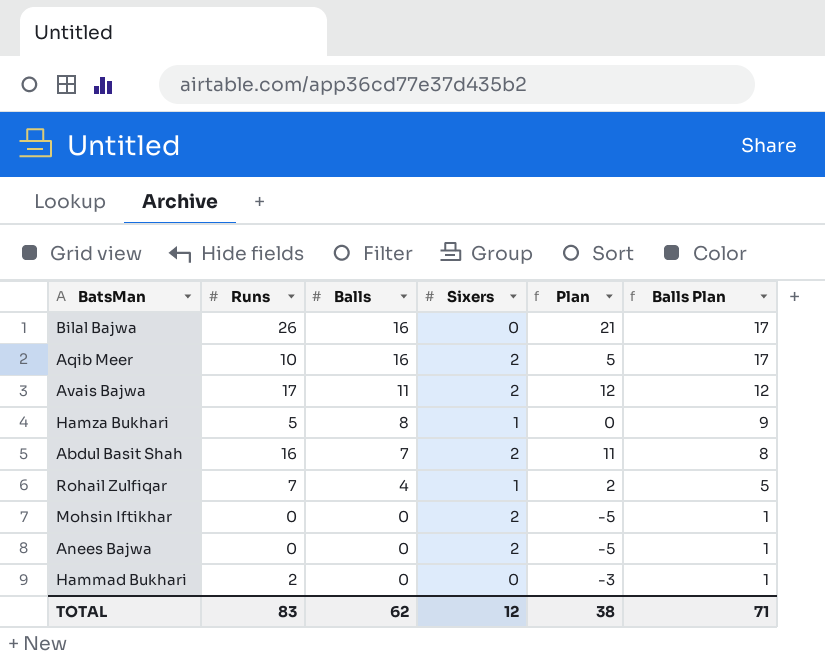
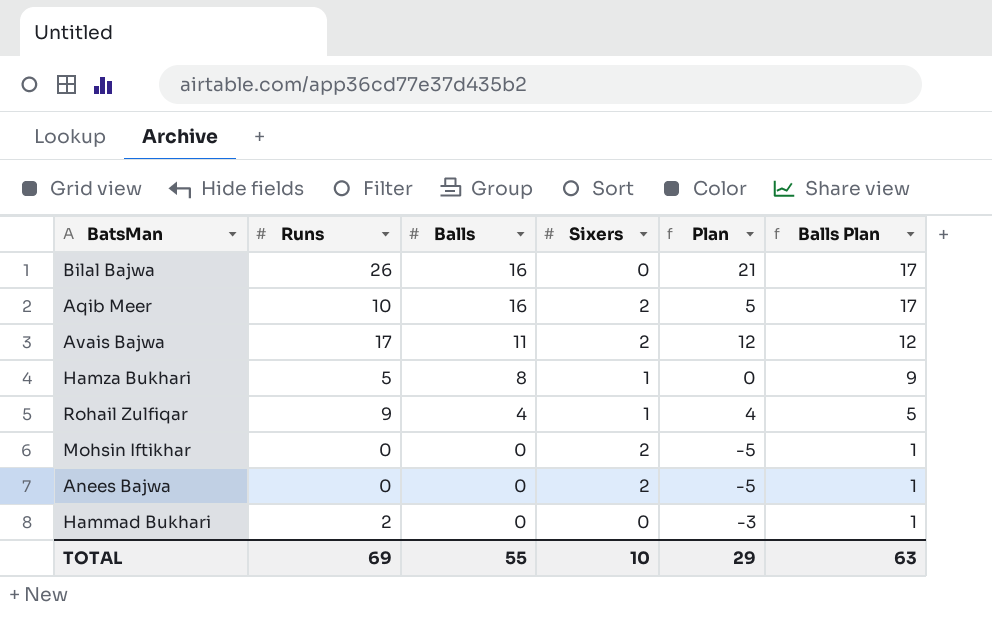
row Abdul Basit Shah: 16 | 7 | 2 | 11 | 8 -> none
Rohail Zulfiqar | Runs: 7 -> 9
Rohail Zulfiqar | Plan: 2 -> 4
TOTAL | Runs: 83 -> 69
TOTAL | Balls: 62 -> 55
TOTAL | Sixers: 12 -> 10
TOTAL | Plan: 38 -> 29
TOTAL | Balls Plan: 71 -> 63

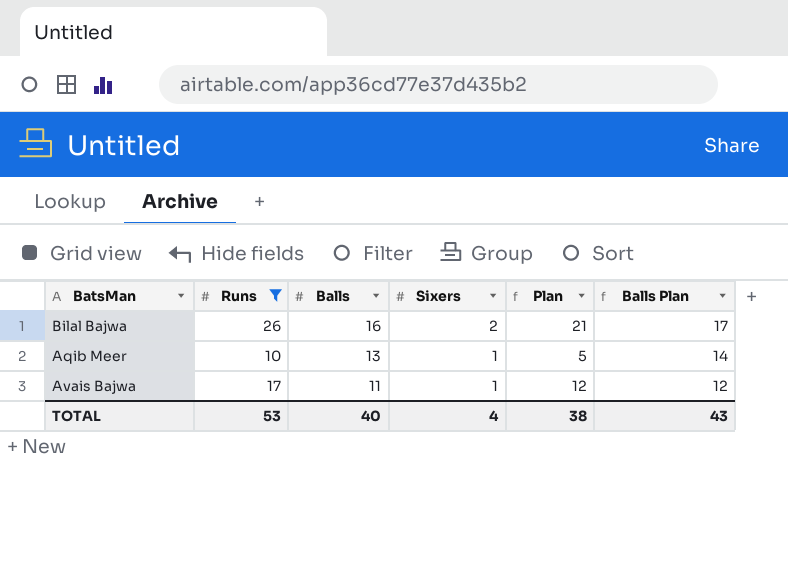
filter: none -> Runs >= 10
Bilal Bajwa | Sixers: 0 -> 2
Aqib Meer | Balls: 16 -> 13
Aqib Meer | Sixers: 2 -> 1
Aqib Meer | Balls Plan: 17 -> 14
Avais Bajwa | Sixers: 2 -> 1
TOTAL | Runs: 69 -> 53
TOTAL | Balls: 55 -> 40
TOTAL | Sixers: 10 -> 4
TOTAL | Plan: 29 -> 38
TOTAL | Balls Plan: 63 -> 43

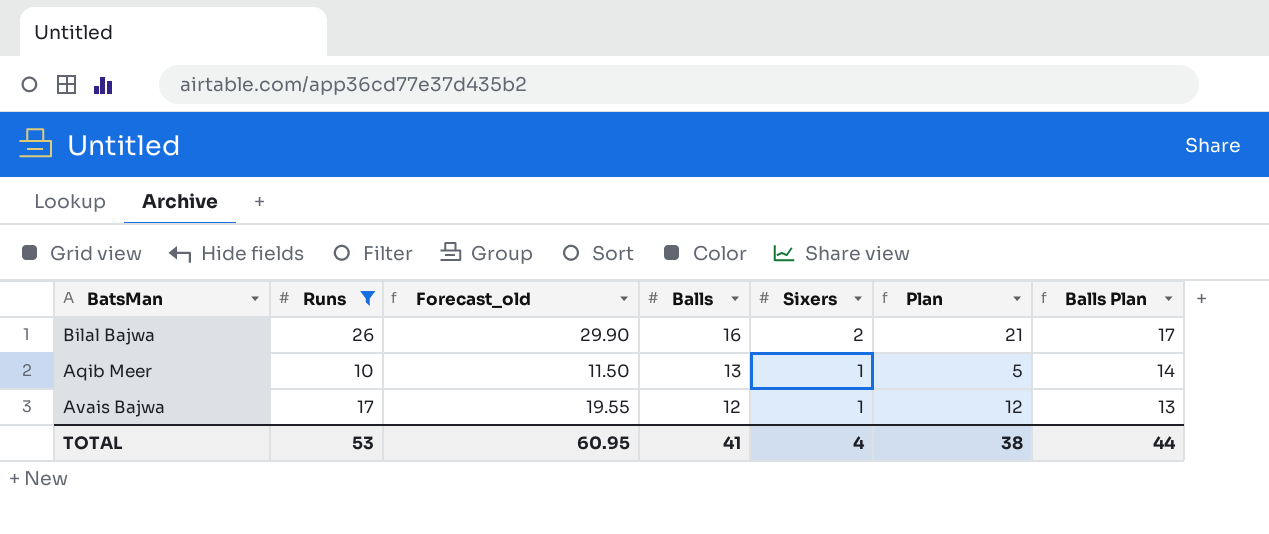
column Forecast_old | formula: none -> [Runs] * 1.15
Avais Bajwa | Balls: 11 -> 12
Avais Bajwa | Balls Plan: 12 -> 13
TOTAL | Balls: 40 -> 41
TOTAL | Balls Plan: 43 -> 44

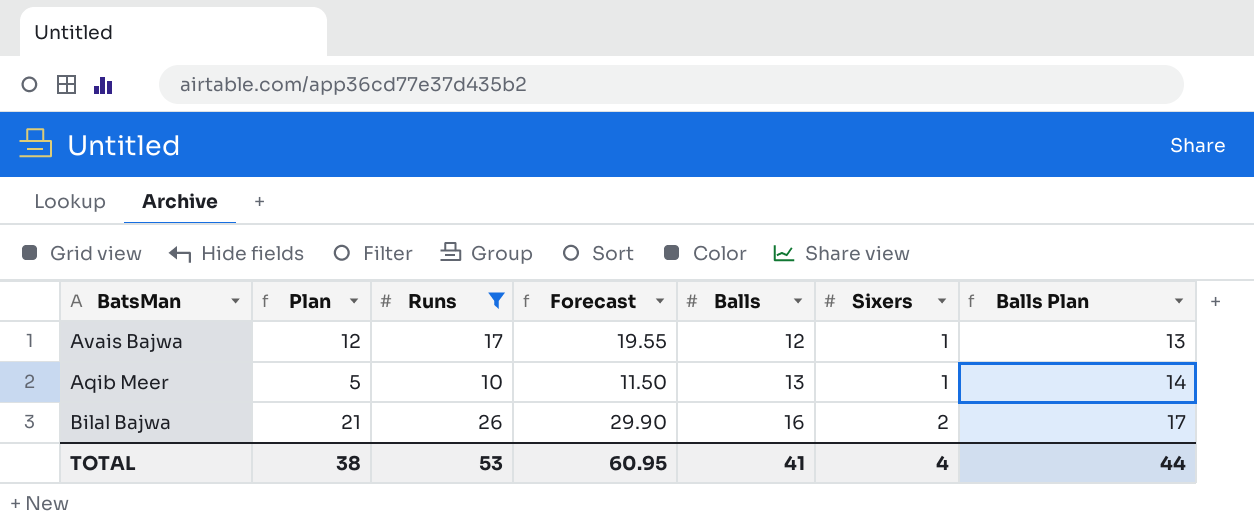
row order: Balls descending -> Balls ascending
column Plan | position: 6 -> 2
column name: Forecast_old -> Forecast

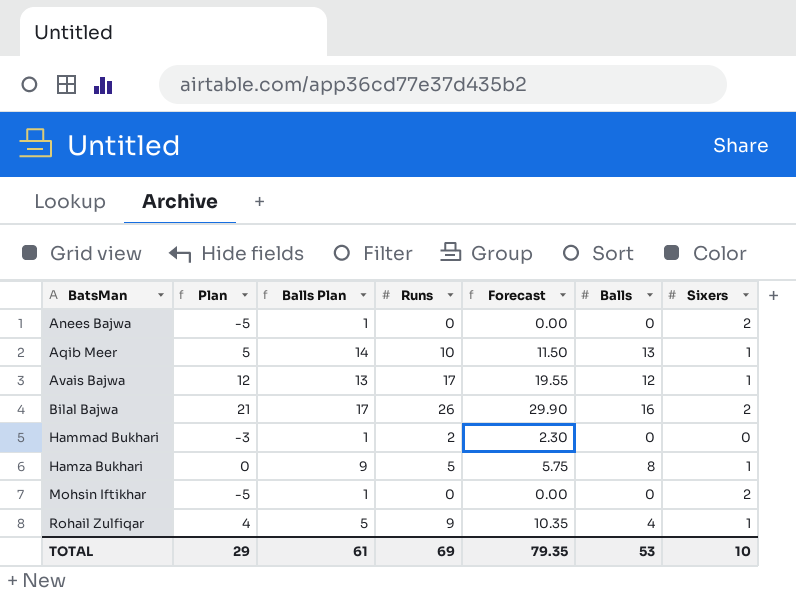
filter: Runs >= 10 -> none
row order: Balls ascending -> BatsMan ascending
column Balls Plan | position: 7 -> 3
TOTAL | Plan: 38 -> 29
TOTAL | Balls Plan: 44 -> 61
TOTAL | Runs: 53 -> 69
TOTAL | Forecast: 60.95 -> 79.35
TOTAL | Balls: 41 -> 53
TOTAL | Sixers: 4 -> 10

